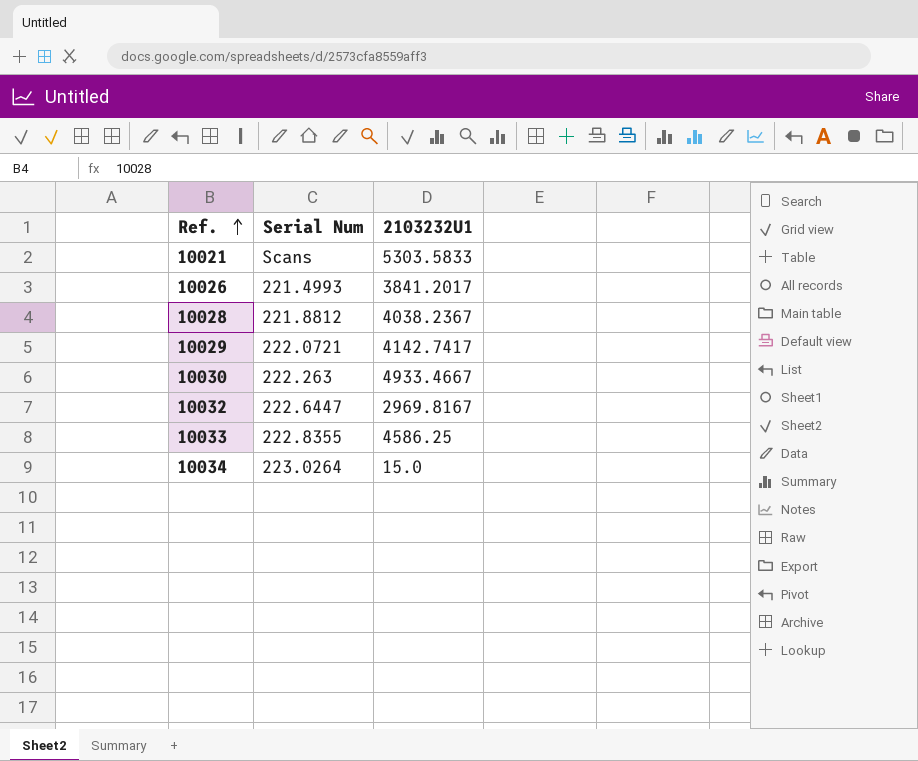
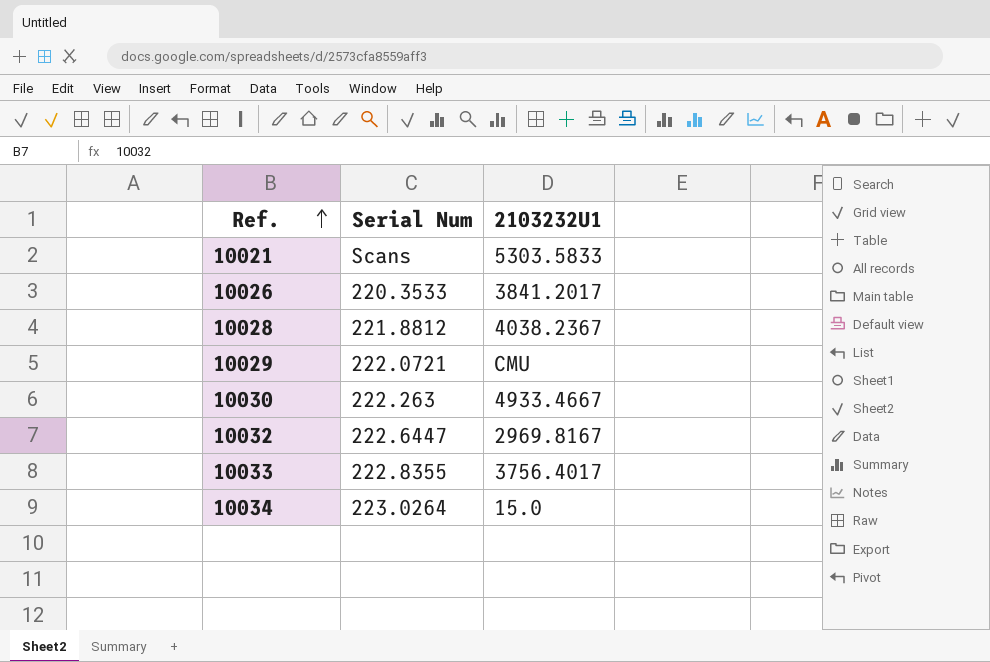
10026 | Serial Num: 221.4993 -> 220.3533
10029 | 2103232U1: 4142.7417 -> CMU
10033 | 2103232U1: 4586.25 -> 3756.4017

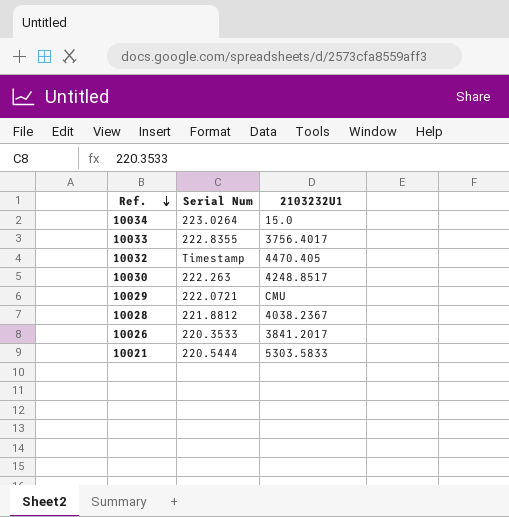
row order: Ref. ascending -> Ref. descending
10032 | Serial Num: 222.6447 -> Timestamp
10032 | 2103232U1: 2969.8167 -> 4470.405
10030 | 2103232U1: 4933.4667 -> 4248.8517
10021 | Serial Num: Scans -> 220.5444

